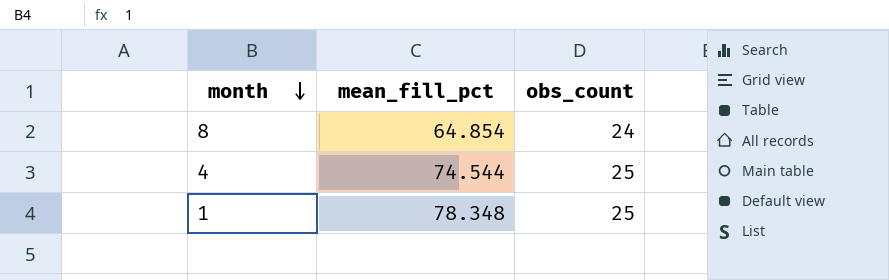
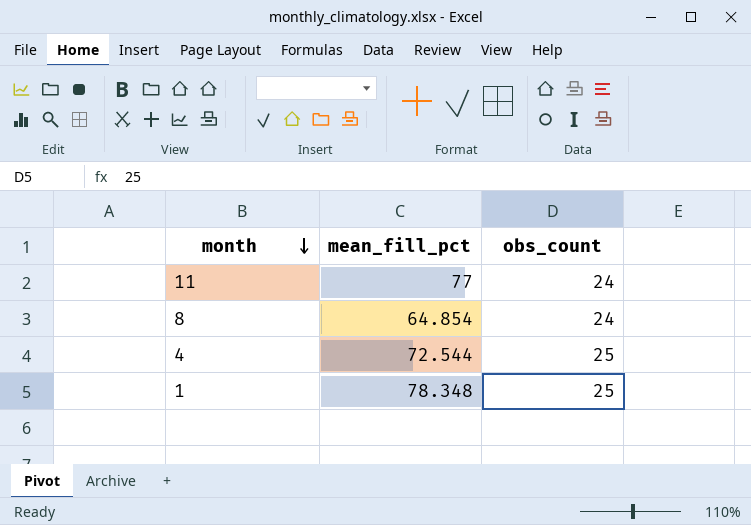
row 11: none -> 77 | 24
4 | mean_fill_pct: 74.544 -> 72.544

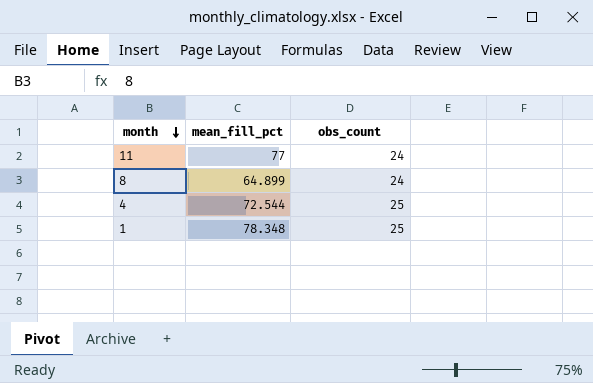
8 | mean_fill_pct: 64.854 -> 64.899

